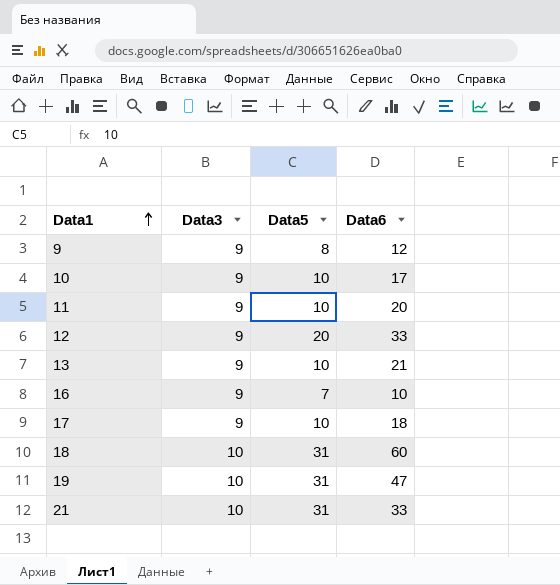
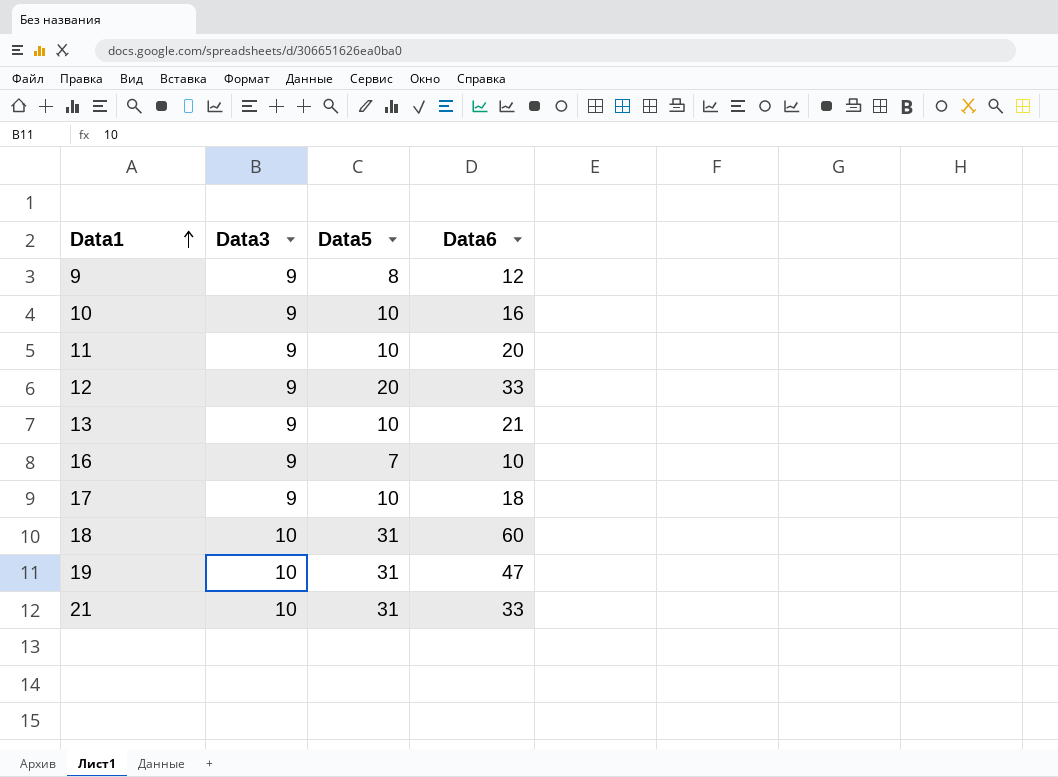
10 | Data6: 17 -> 16

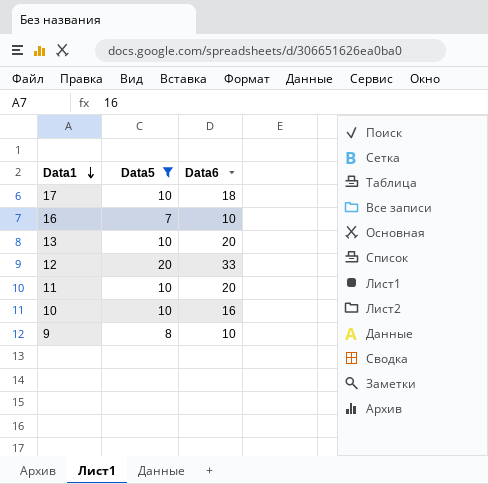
filter: none -> Data5 != 31
row order: Data1 ascending -> Data1 descending
column Data3 | position: 2 -> none
13 | Data6: 21 -> 20
9 | Data6: 12 -> 10

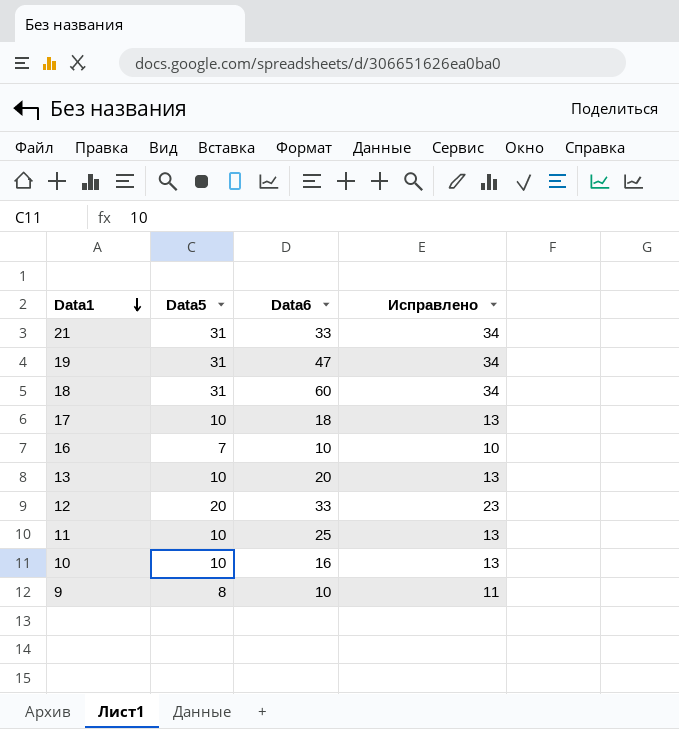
filter: Data5 != 31 -> none
column Исправлено | formula: none -> [Data5] + 3
11 | Data6: 20 -> 25

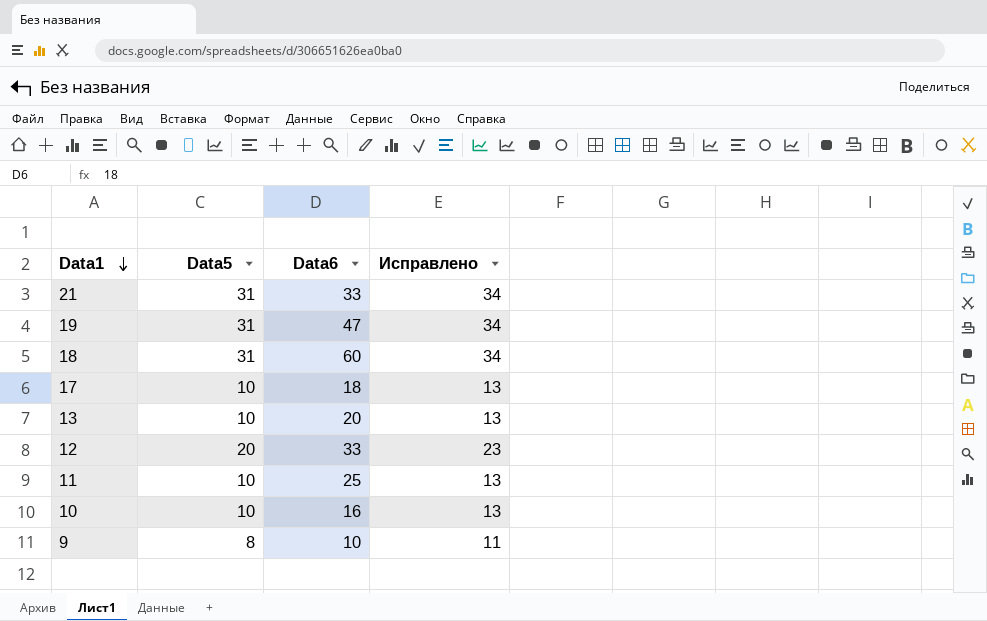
row 16: 7 | 10 | 10 -> none

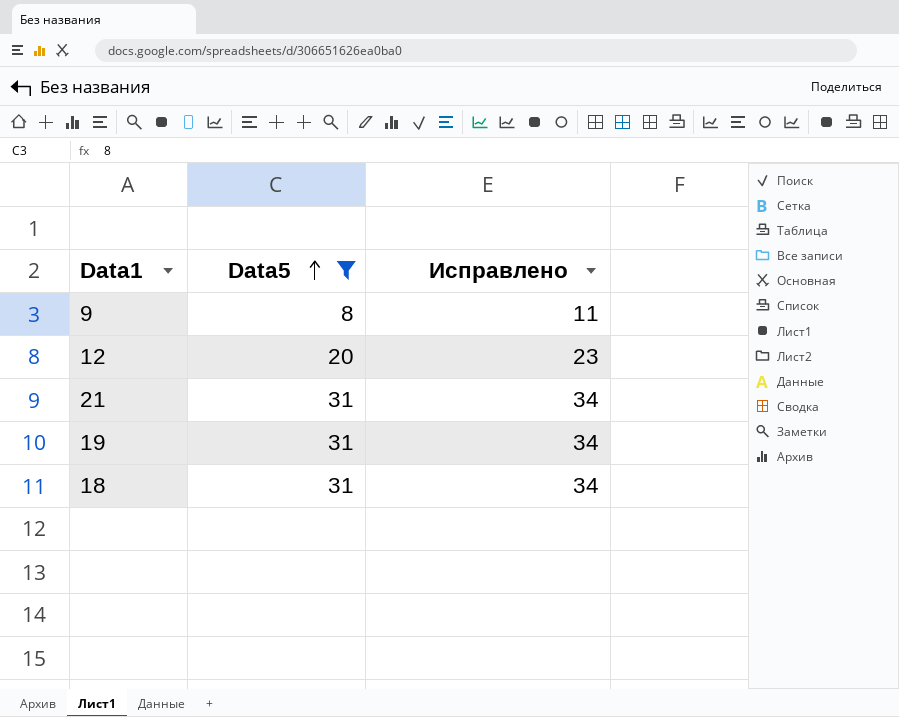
filter: none -> Data5 != 10
row order: Data1 descending -> Data5 ascending
column Data6 | position: 3 -> none

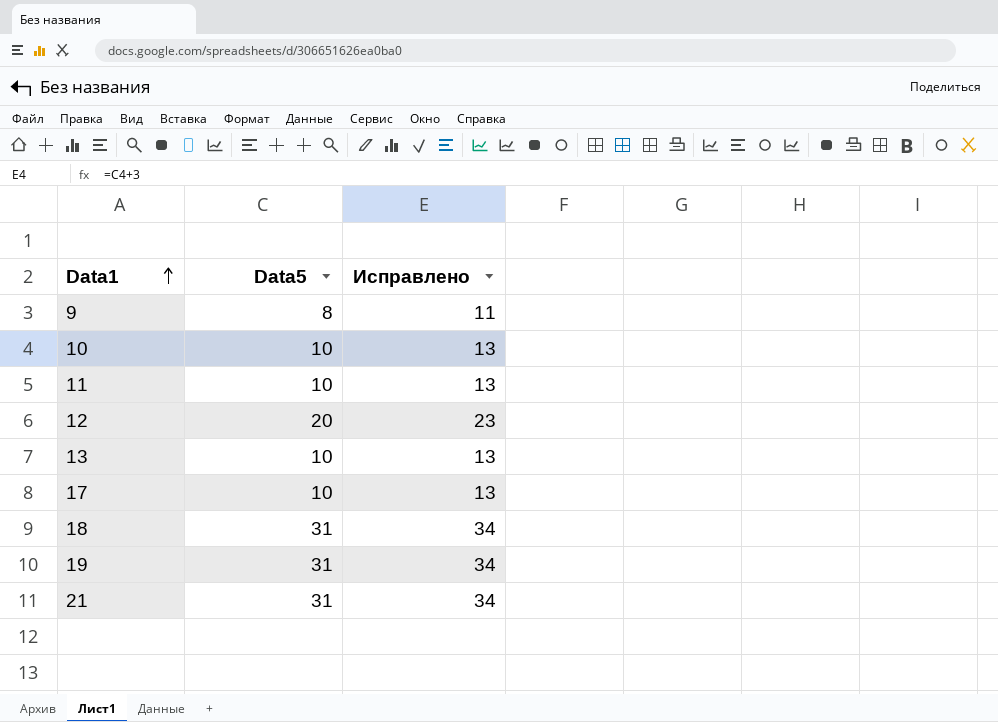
filter: Data5 != 10 -> none
row order: Data5 ascending -> Data1 ascending

